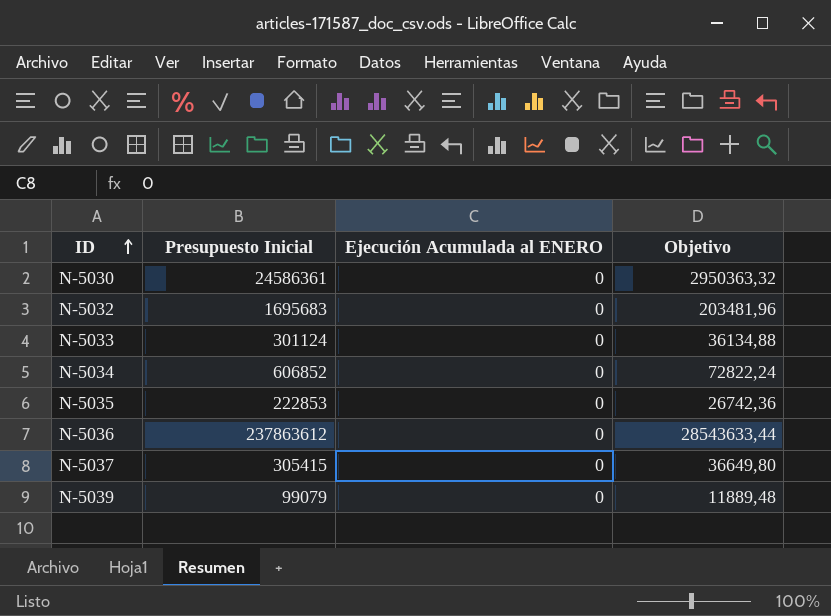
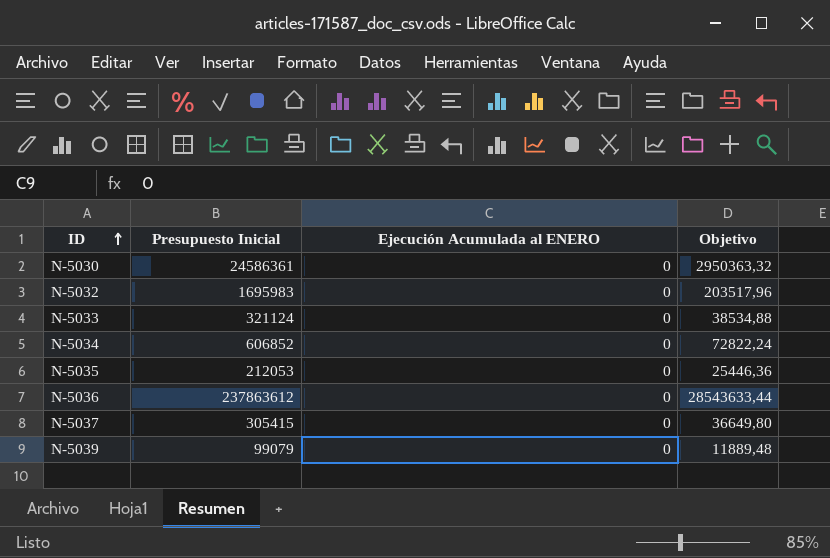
N-5032 | Presupuesto Inicial: 1695683 -> 1695983
N-5032 | Objetivo: 203481,96 -> 203517,96
N-5033 | Presupuesto Inicial: 301124 -> 321124
N-5033 | Objetivo: 36134,88 -> 38534,88
N-5035 | Presupuesto Inicial: 222853 -> 212053
N-5035 | Objetivo: 26742,36 -> 25446,36

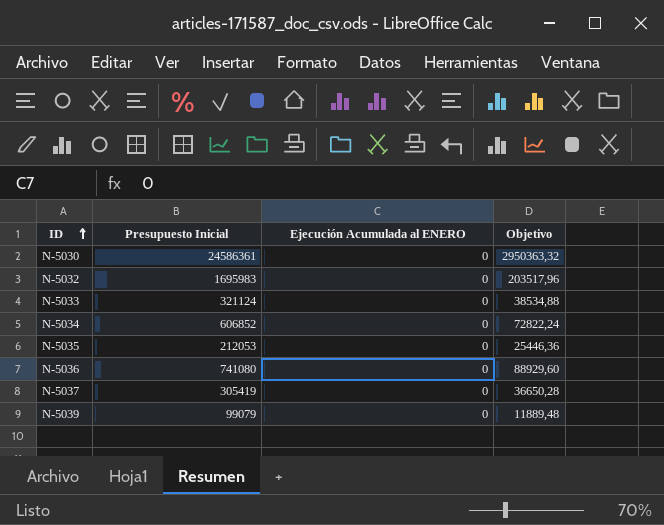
N-5036 | Presupuesto Inicial: 237863612 -> 741080
N-5036 | Objetivo: 28543633,44 -> 88929,60
N-5037 | Presupuesto Inicial: 305415 -> 305419
N-5037 | Objetivo: 36649,80 -> 36650,28

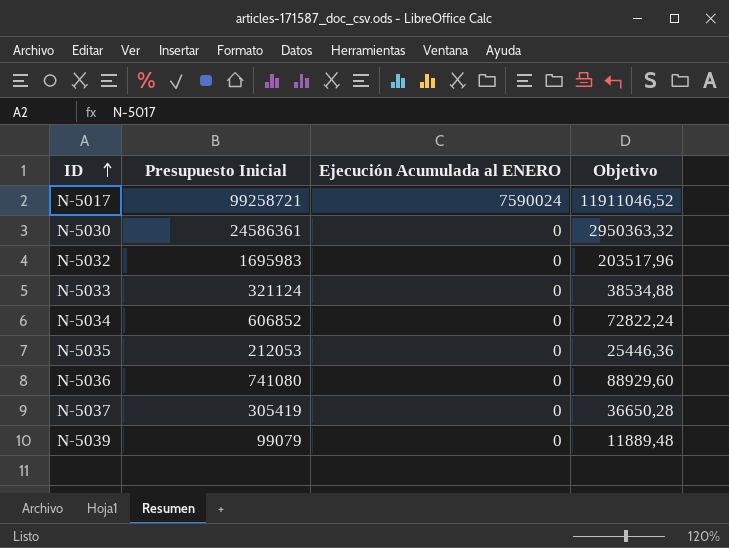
row N-5017: none -> 99258721 | 7590024 | 11911046,52

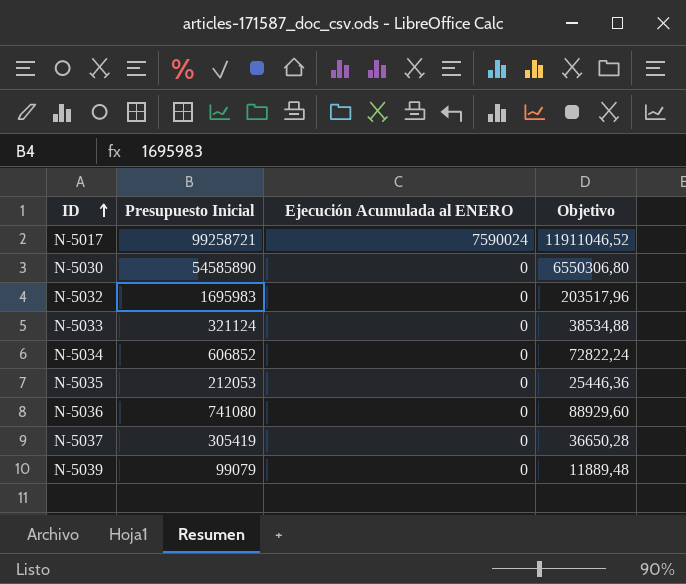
N-5030 | Presupuesto Inicial: 24586361 -> 54585890
N-5030 | Objetivo: 2950363,32 -> 6550306,80

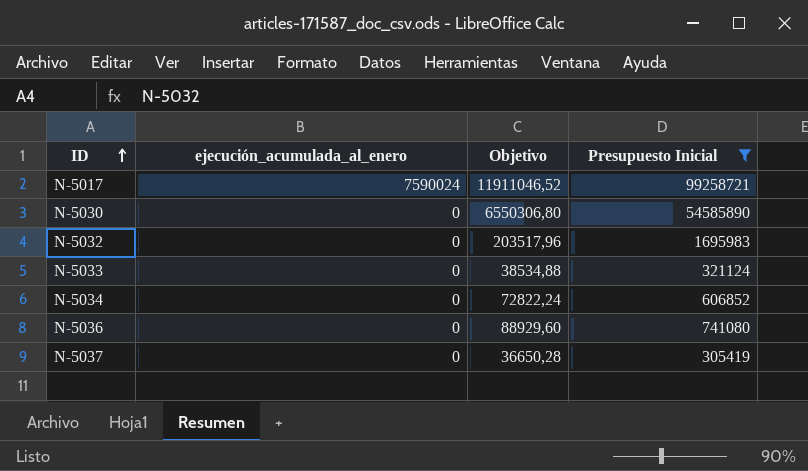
filter: none -> Presupuesto Inicial >= 305419
column name: Ejecución Acumulada al ENERO -> ejecución_acumulada_al_enero
column Presupuesto Inicial | position: 2 -> 4

